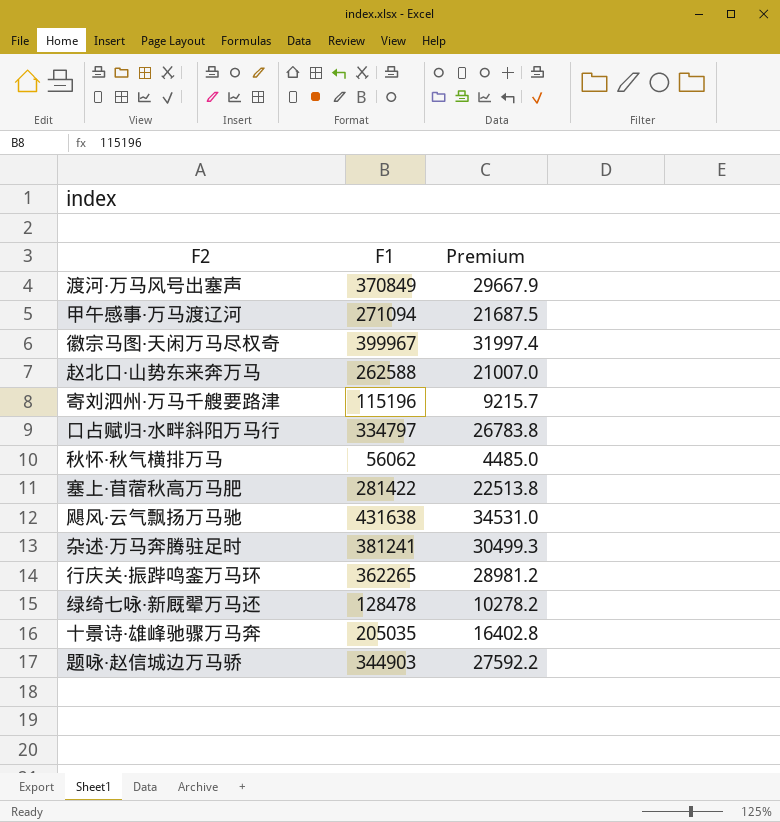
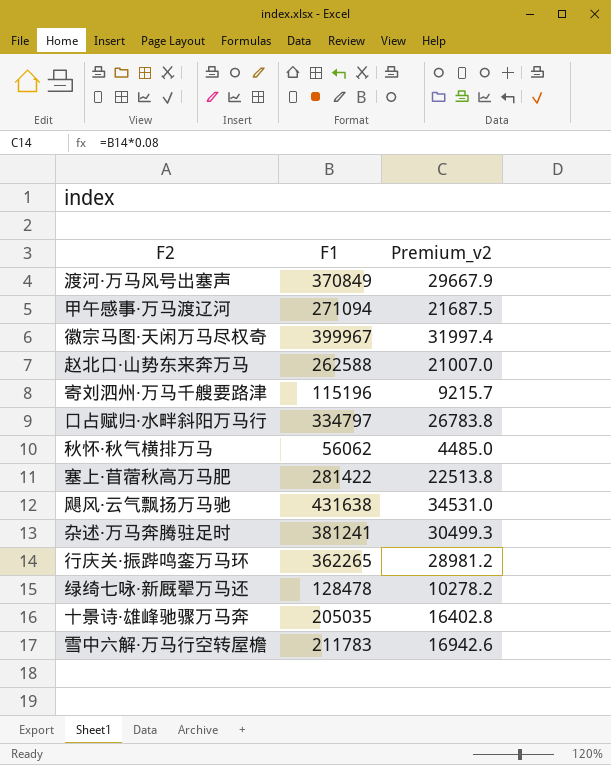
column name: Premium -> Premium_v2
row 题咏·赵信城边万马骄: 344903 | 27592.2 -> none
row 雪中六解·万马行空转屋檐: none -> 211783 | 16942.6

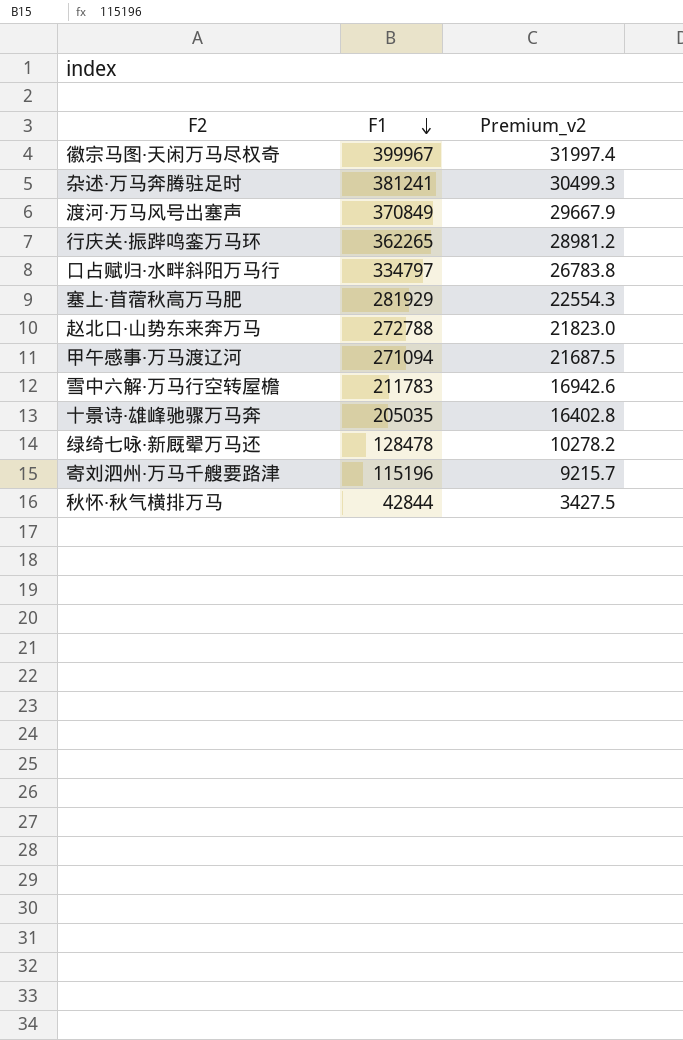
row order: none -> F1 descending
row 飓风·云气飘扬万马驰: 431638 | 34531.0 -> none
塞上·苜蓿秋高万马肥 | F1: 281422 -> 281929
塞上·苜蓿秋高万马肥 | Premium_v2: 22513.8 -> 22554.3
赵北口·山势东来奔万马 | F1: 262588 -> 272788
赵北口·山势东来奔万马 | Premium_v2: 21007.0 -> 21823.0
秋怀·秋气横排万马 | F1: 56062 -> 42844
秋怀·秋气横排万马 | Premium_v2: 4485.0 -> 3427.5

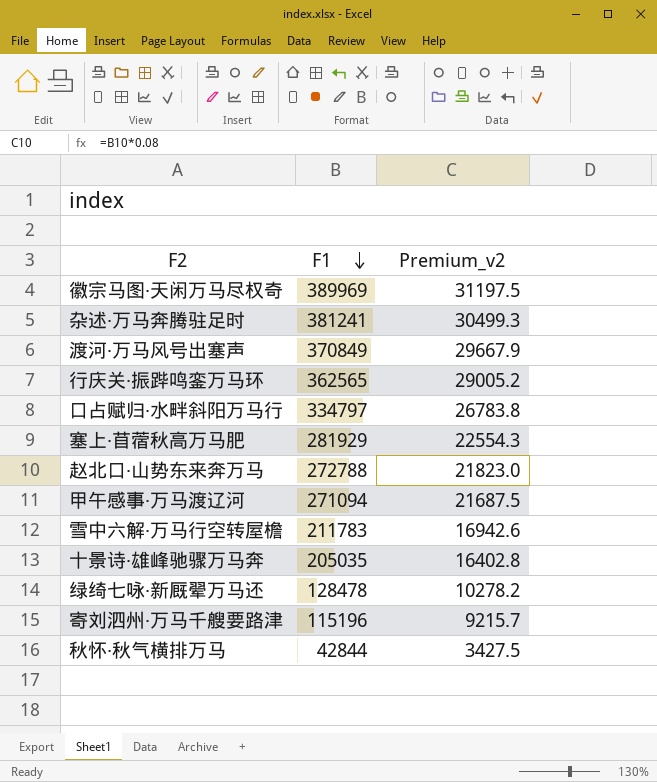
徽宗马图·天闲万马尽权奇 | F1: 399967 -> 389969
徽宗马图·天闲万马尽权奇 | Premium_v2: 31997.4 -> 31197.5
行庆关·振跸鸣銮万马环 | F1: 362265 -> 362565
行庆关·振跸鸣銮万马环 | Premium_v2: 28981.2 -> 29005.2

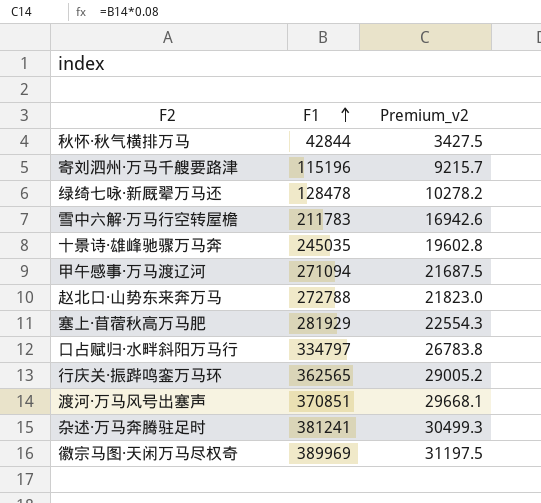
row order: F1 descending -> F1 ascending
十景诗·雄峰驰骤万马奔 | F1: 205035 -> 245035
十景诗·雄峰驰骤万马奔 | Premium_v2: 16402.8 -> 19602.8
渡河·万马风号出塞声 | F1: 370849 -> 370851
渡河·万马风号出塞声 | Premium_v2: 29667.9 -> 29668.1

